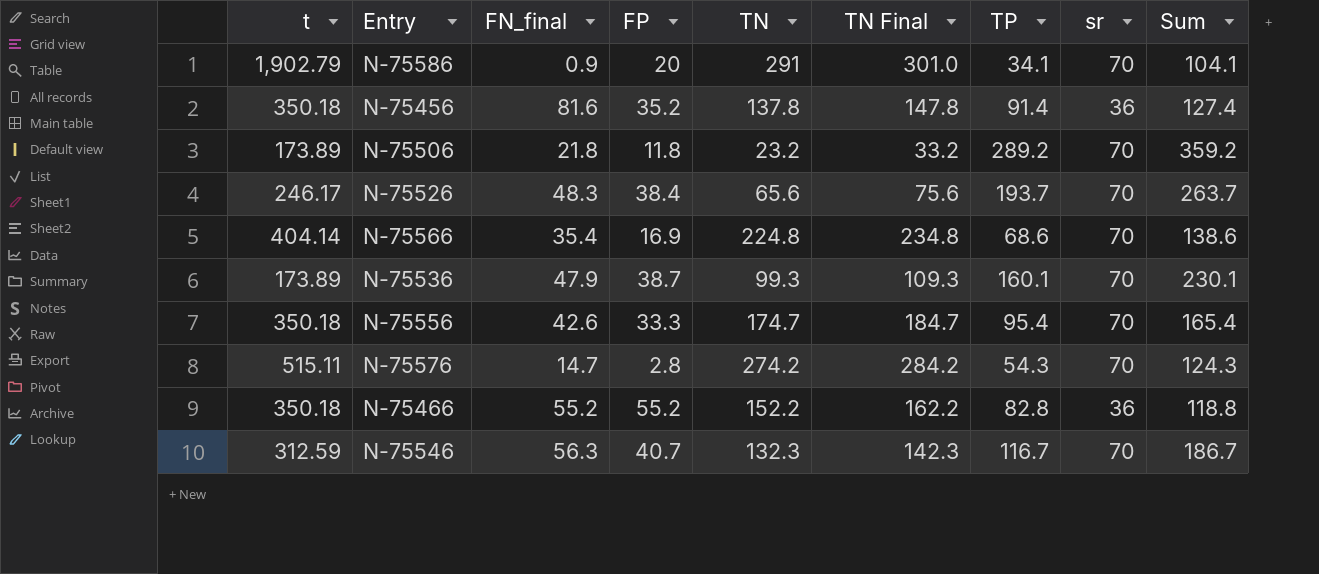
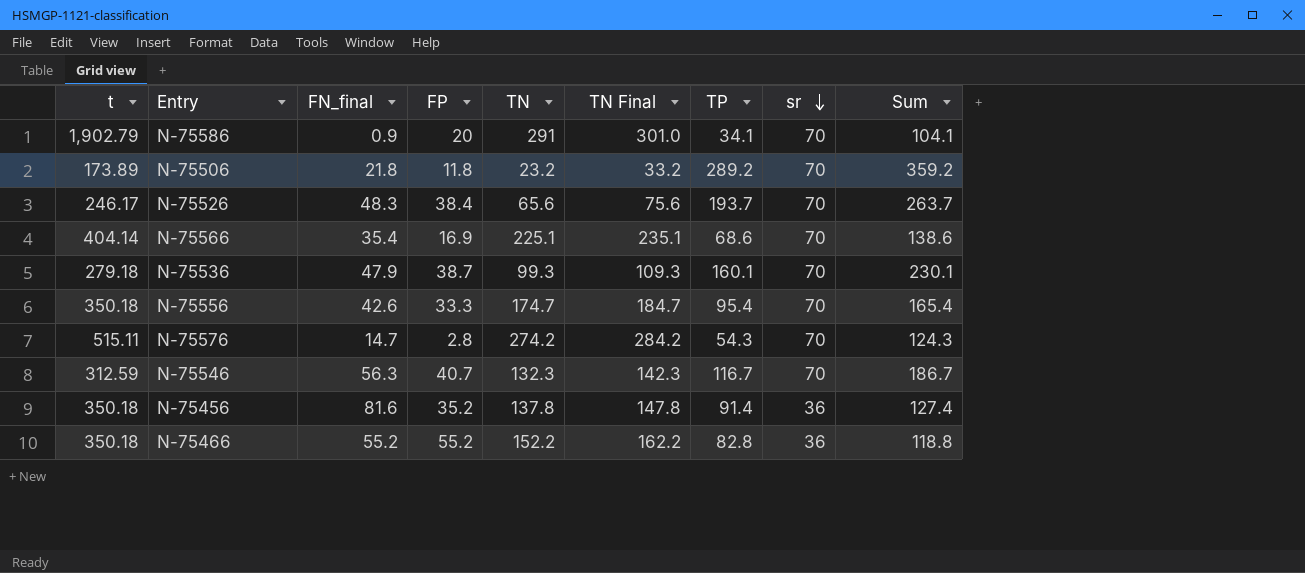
row order: none -> sr descending
N-75566 | TN: 224.8 -> 225.1
N-75566 | TN Final: 234.8 -> 235.1
N-75536 | t: 173.89 -> 279.18

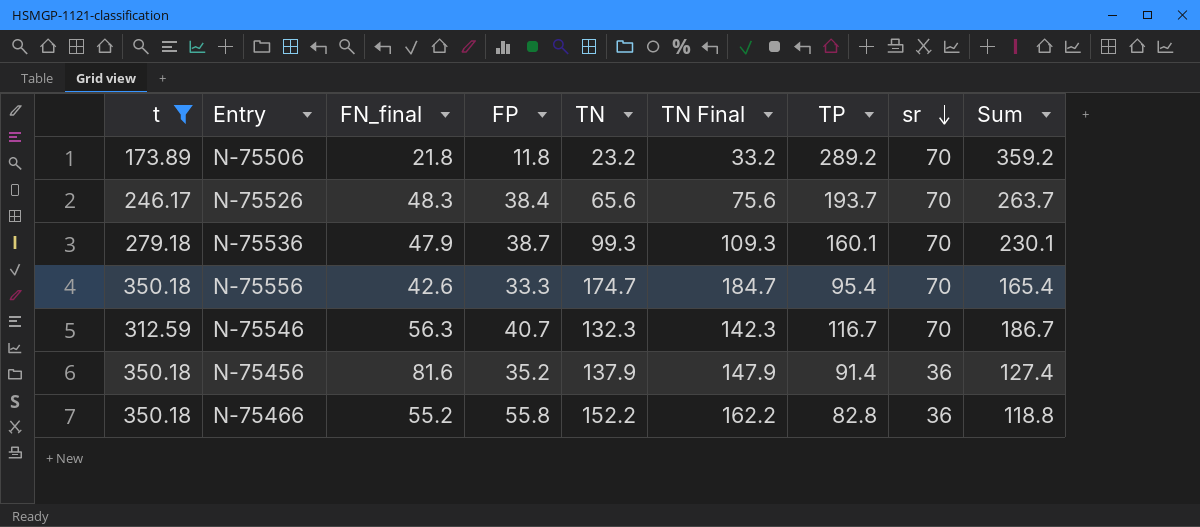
filter: none -> t <= 350.18
N-75456 | TN: 137.8 -> 137.9
N-75456 | TN Final: 147.8 -> 147.9
N-75466 | FP: 55.2 -> 55.8

